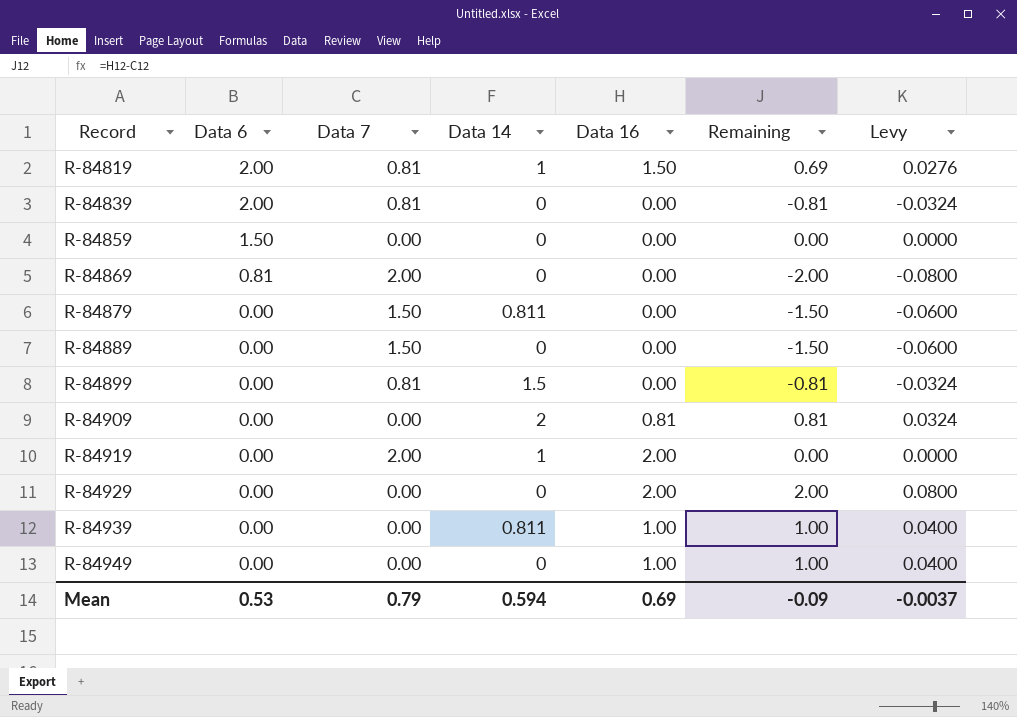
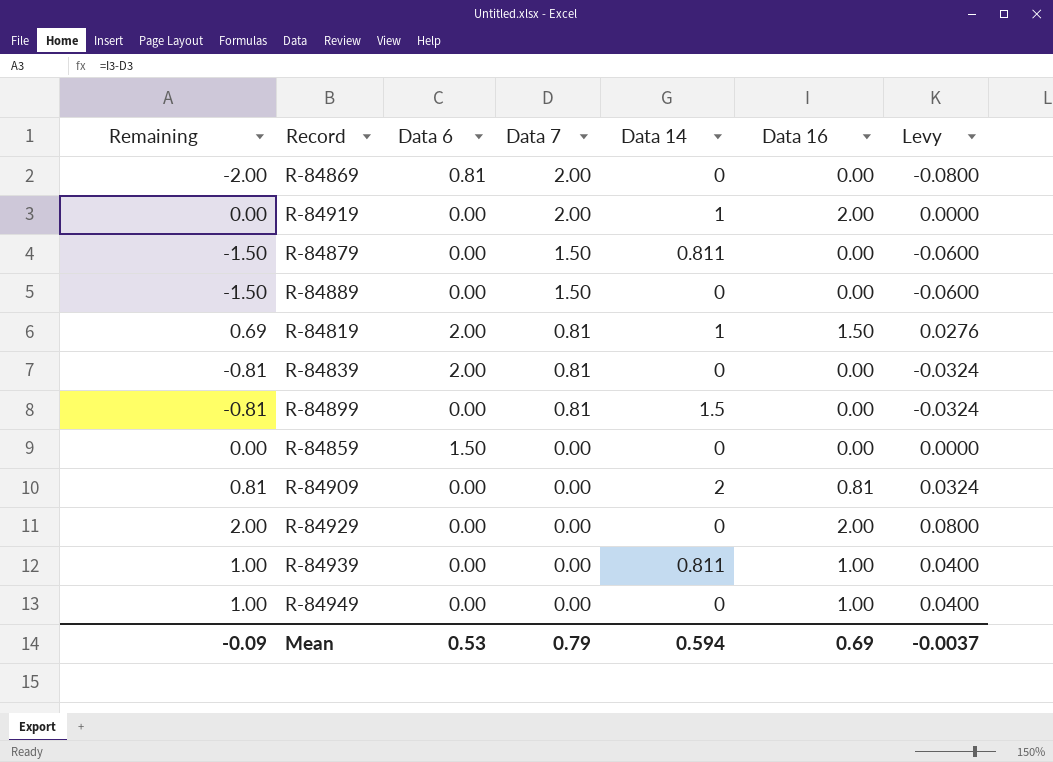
row order: Record ascending -> Data 7 descending
column Remaining | position: 6 -> 1

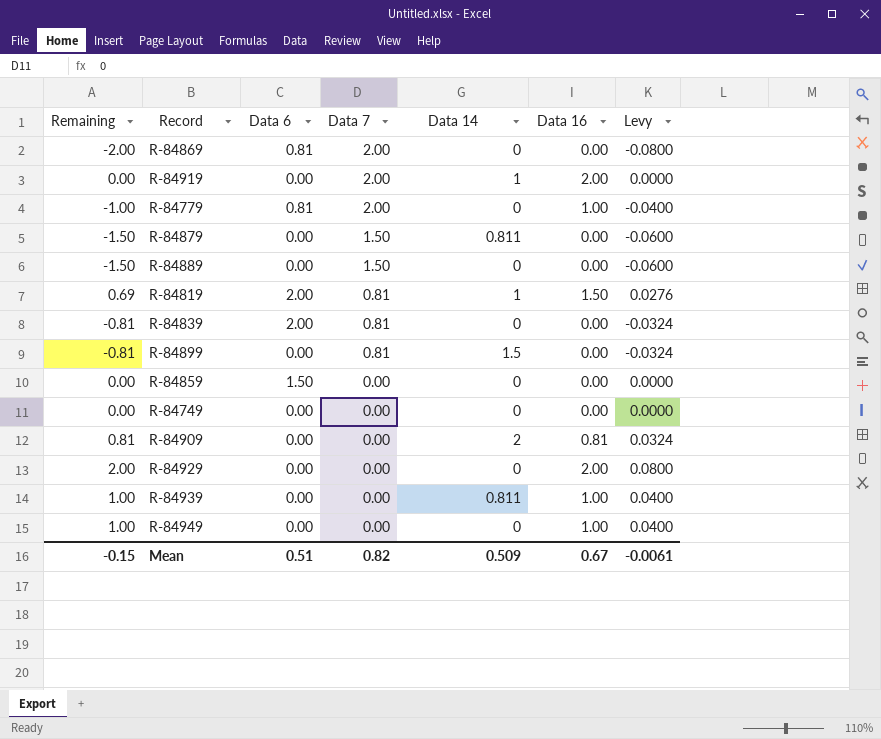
row R-84779: none -> -1.00 | 0.81 | 2.00 | 0 | 1.00 | -0.0400
row R-84749: none -> 0.00 | 0.00 | 0.00 | 0 | 0.00 | 0.0000
Mean | Remaining: -0.09 -> -0.15
Mean | Data 6: 0.53 -> 0.51
Mean | Data 7: 0.79 -> 0.82
Mean | Data 14: 0.594 -> 0.509
Mean | Data 16: 0.69 -> 0.67
Mean | Levy: -0.0037 -> -0.0061

